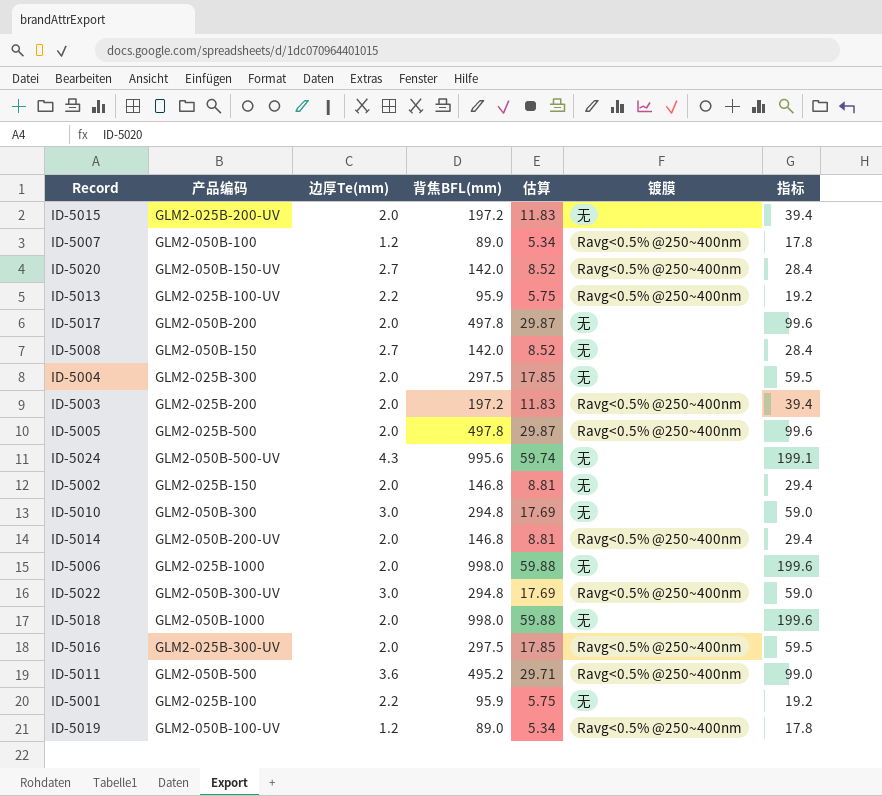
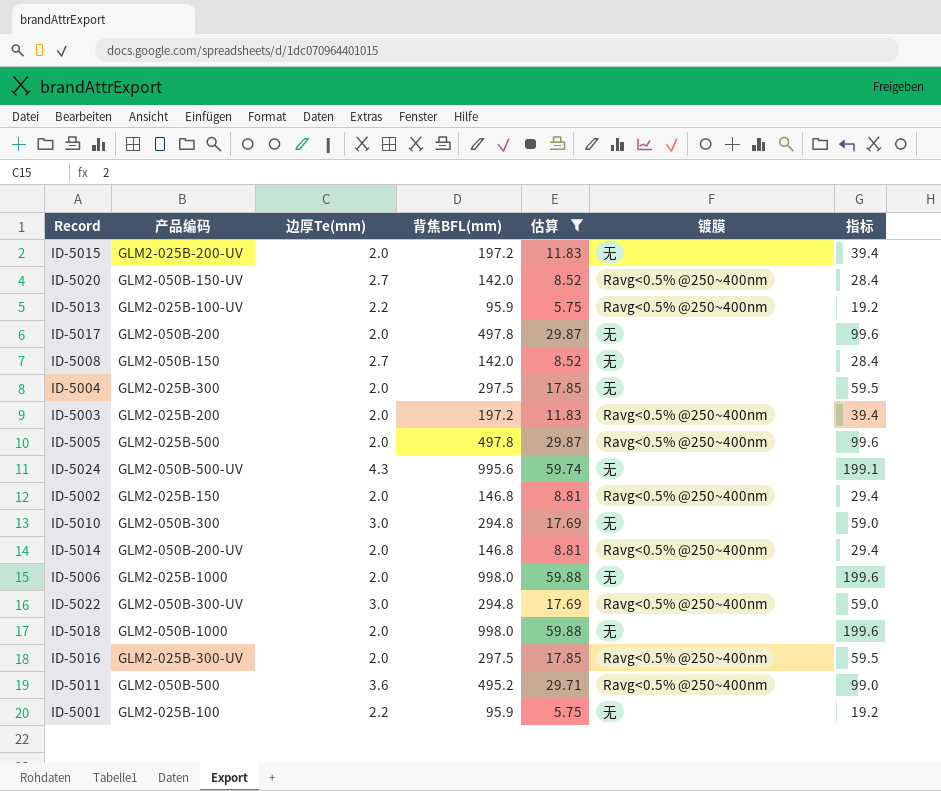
filter: none -> 估算 != 5.34
ID-5002 | 镀膜: 无 -> Ravg<0.5% @250~400nm

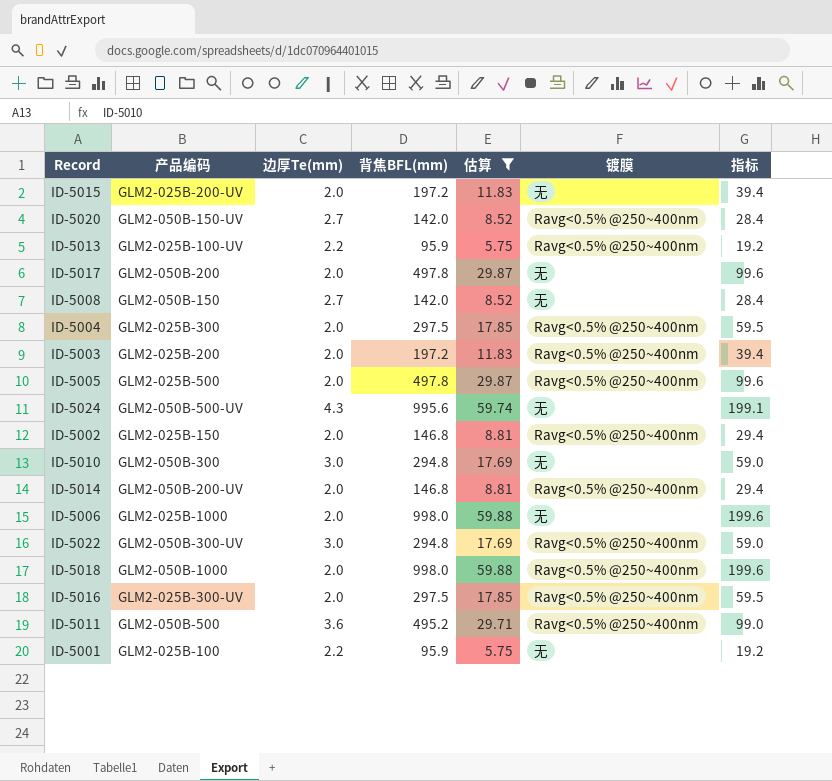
ID-5004 | 镀膜: 无 -> Ravg<0.5% @250~400nm
ID-5018 | 镀膜: 无 -> Ravg<0.5% @250~400nm

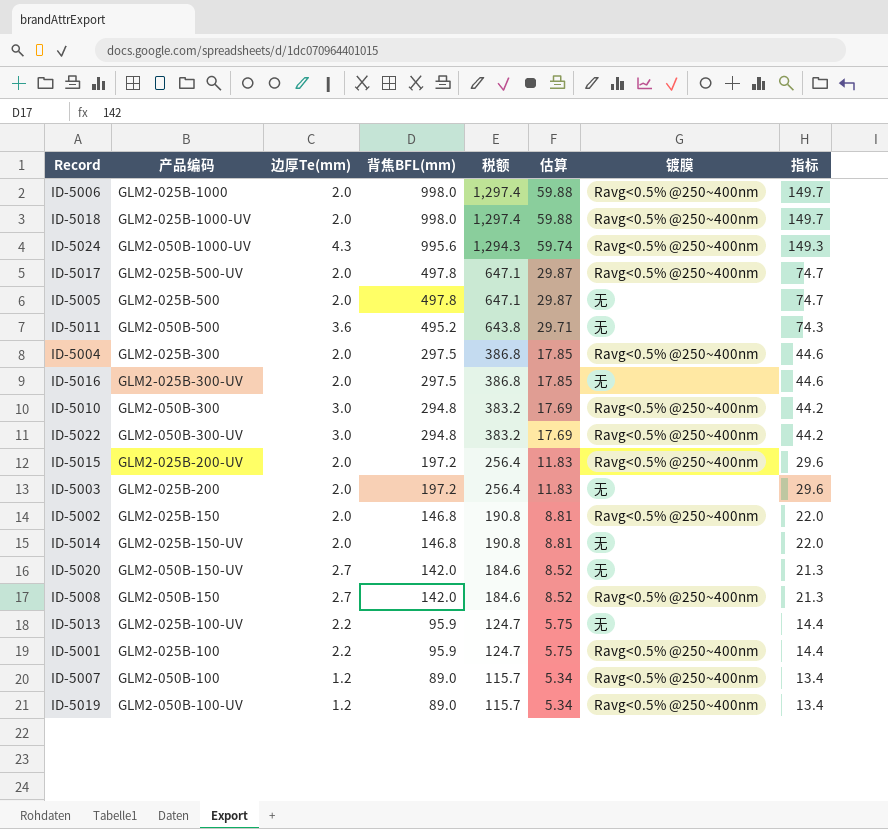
filter: 估算 != 5.34 -> none
row order: none -> 背焦BFL(mm) descending
column 税额 | formula: none -> [背焦BFL(mm)] * 1.3
column 指标 | formula: [背焦BFL(mm)] * 0.2 -> [背焦BFL(mm)] * 0.15
ID-5006 | 镀膜: 无 -> Ravg<0.5% @250~400nm
ID-5018 | 产品编码: GLM2-050B-1000 -> GLM2-025B-1000-UV
ID-5024 | 产品编码: GLM2-050B-500-UV -> GLM2-050B-1000-UV
ID-5024 | 镀膜: 无 -> Ravg<0.5% @250~400nm
ID-5017 | 产品编码: GLM2-050B-200 -> GLM2-025B-500-UV
ID-5017 | 镀膜: 无 -> Ravg<0.5% @250~400nm
ID-5005 | 镀膜: Ravg<0.5% @250~400nm -> 无
ID-5011 | 镀膜: Ravg<0.5% @250~400nm -> 无
ID-5016 | 镀膜: Ravg<0.5% @250~400nm -> 无
ID-5010 | 镀膜: 无 -> Ravg<0.5% @250~400nm
ID-5015 | 镀膜: 无 -> Ravg<0.5% @250~400nm
ID-5003 | 镀膜: Ravg<0.5% @250~400nm -> 无
ID-5014 | 产品编码: GLM2-050B-200-UV -> GLM2-025B-150-UV
ID-5014 | 镀膜: Ravg<0.5% @250~400nm -> 无
ID-5020 | 镀膜: Ravg<0.5% @250~400nm -> 无
ID-5008 | 镀膜: 无 -> Ravg<0.5% @250~400nm
ID-5013 | 镀膜: Ravg<0.5% @250~400nm -> 无
ID-5001 | 镀膜: 无 -> Ravg<0.5% @250~400nm

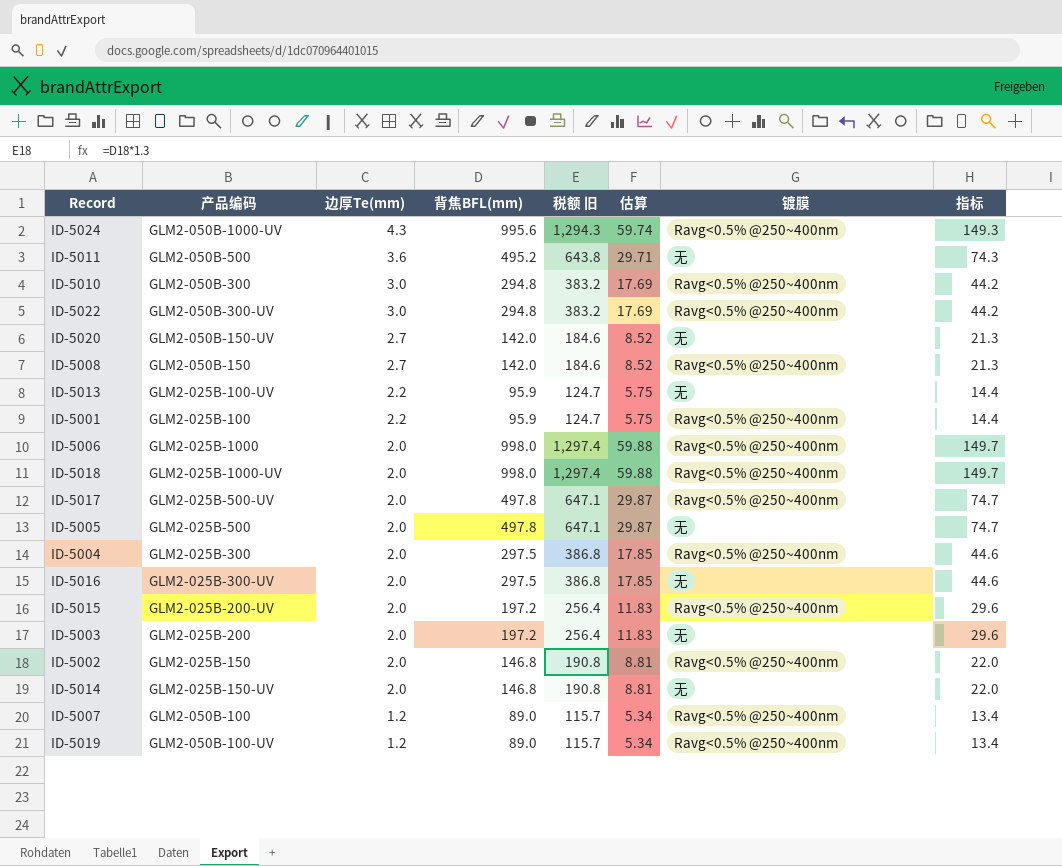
row order: 背焦BFL(mm) descending -> 边厚Te(mm) descending
column name: 税额 -> 税额 旧

